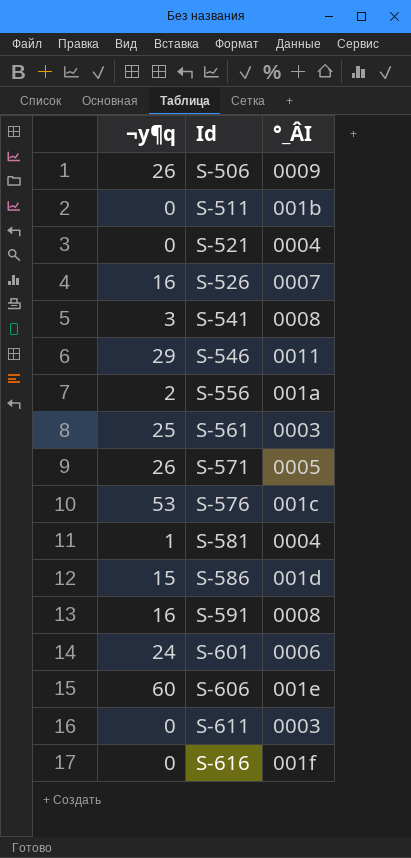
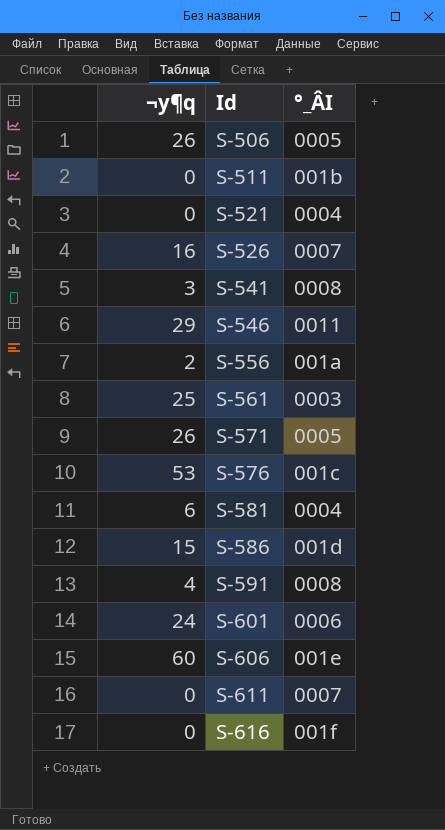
S-506 | °_ÂI: 0009 -> 0005
S-581 | ¬y¶q: 1 -> 6
S-591 | ¬y¶q: 16 -> 4
S-611 | °_ÂI: 0003 -> 0007

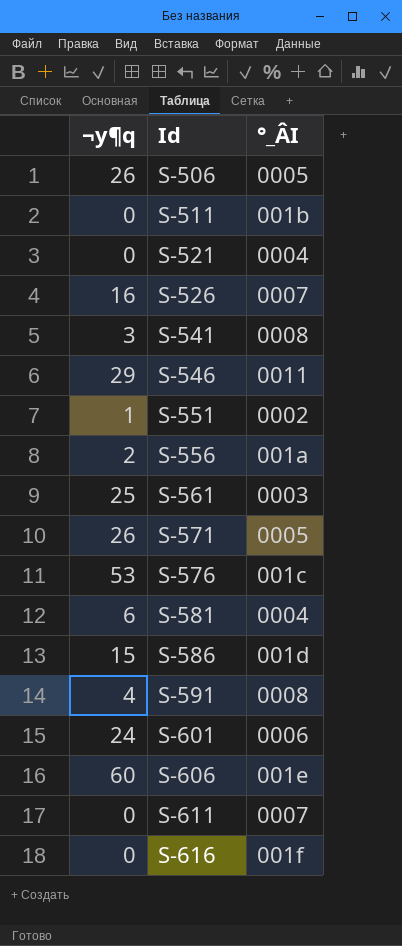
row S-551: none -> 1 | 0002

